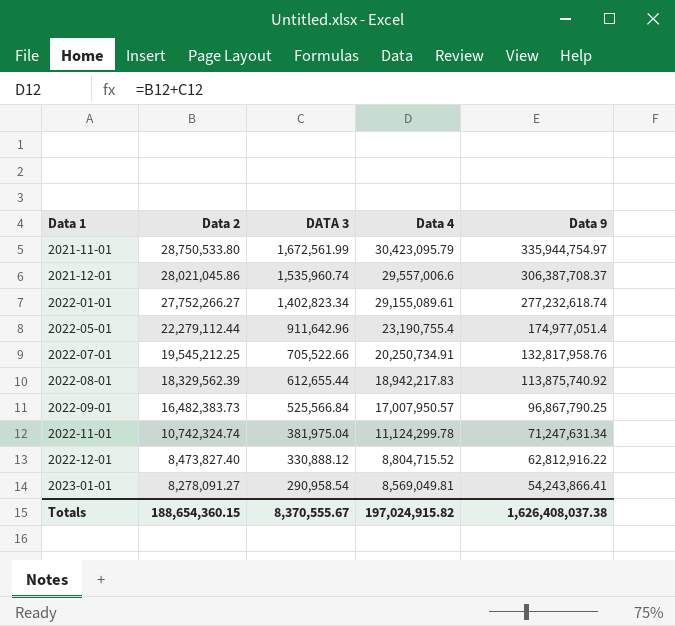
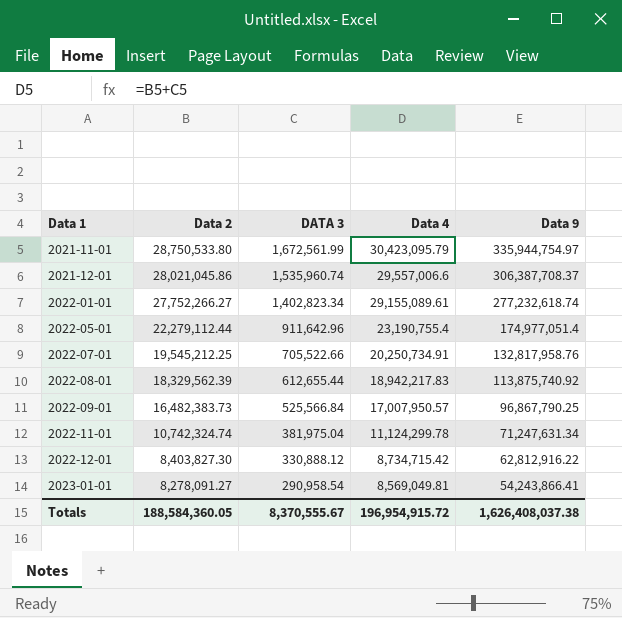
2022-12-01 | Data 2: 8,473,827.40 -> 8,403,827.30
2022-12-01 | Data 4: 8,804,715.52 -> 8,734,715.42
Totals | Data 2: 188,654,360.15 -> 188,584,360.05
Totals | Data 4: 197,024,915.82 -> 196,954,915.72

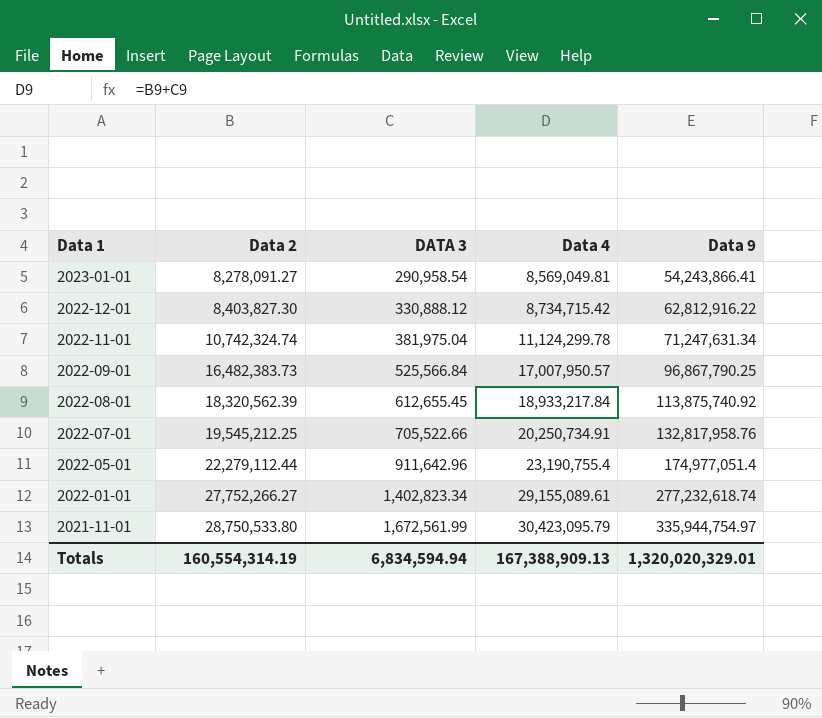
row order: Data 1 ascending -> Data 1 descending
row 2021-12-01: 28,021,045.86 | 1,535,960.74 | 29,557,006.6 | 306,387,708.37 -> none
2022-08-01 | Data 2: 18,329,562.39 -> 18,320,562.39
2022-08-01 | DATA 3: 612,655.44 -> 612,655.45
2022-08-01 | Data 4: 18,942,217.83 -> 18,933,217.84
Totals | Data 2: 188,584,360.05 -> 160,554,314.19
Totals | DATA 3: 8,370,555.67 -> 6,834,594.94
Totals | Data 4: 196,954,915.72 -> 167,388,909.13
Totals | Data 9: 1,626,408,037.38 -> 1,320,020,329.01

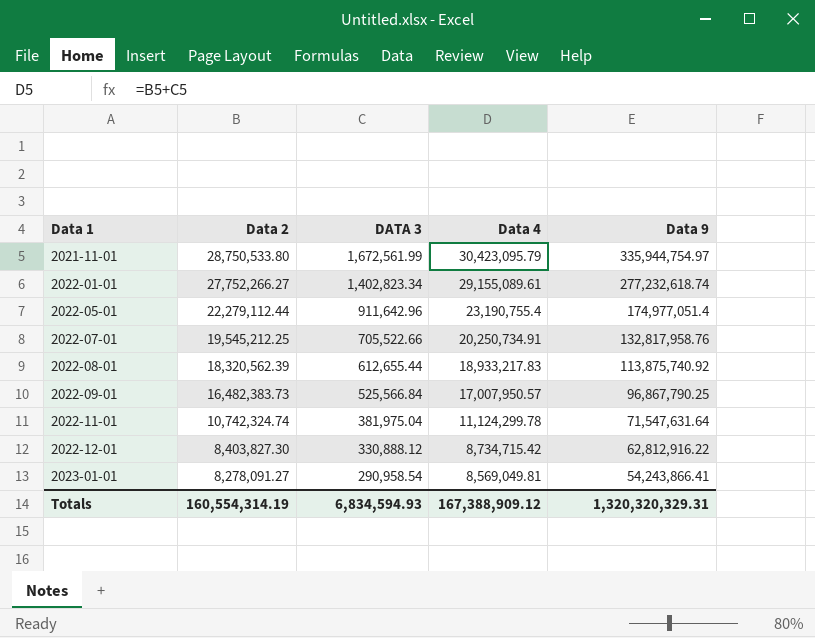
row order: Data 1 descending -> Data 1 ascending
2022-08-01 | DATA 3: 612,655.45 -> 612,655.44
2022-08-01 | Data 4: 18,933,217.84 -> 18,933,217.83
2022-11-01 | Data 9: 71,247,631.34 -> 71,547,631.64
Totals | DATA 3: 6,834,594.94 -> 6,834,594.93
Totals | Data 4: 167,388,909.13 -> 167,388,909.12
Totals | Data 9: 1,320,020,329.01 -> 1,320,320,329.31

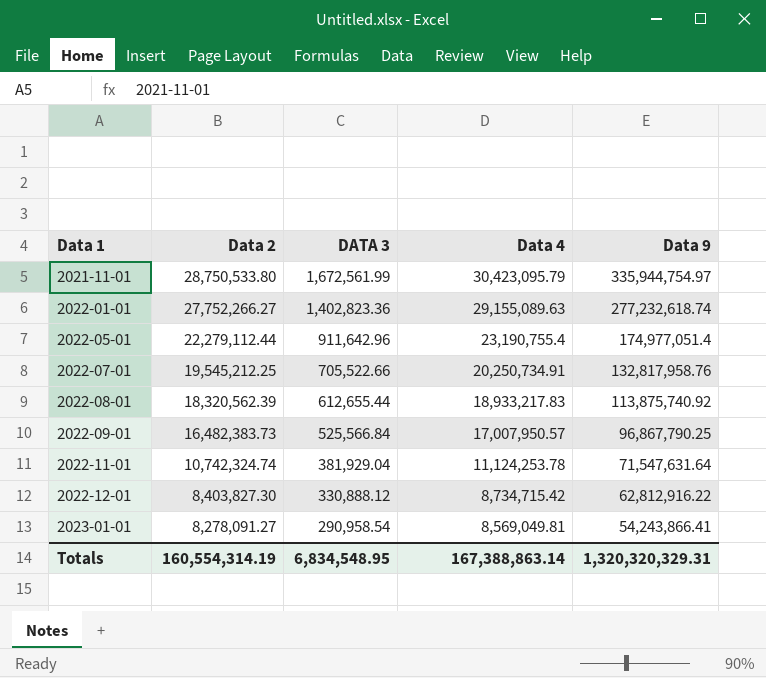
2022-01-01 | DATA 3: 1,402,823.34 -> 1,402,823.36
2022-01-01 | Data 4: 29,155,089.61 -> 29,155,089.63
2022-11-01 | DATA 3: 381,975.04 -> 381,929.04
2022-11-01 | Data 4: 11,124,299.78 -> 11,124,253.78
Totals | DATA 3: 6,834,594.93 -> 6,834,548.95
Totals | Data 4: 167,388,909.12 -> 167,388,863.14

